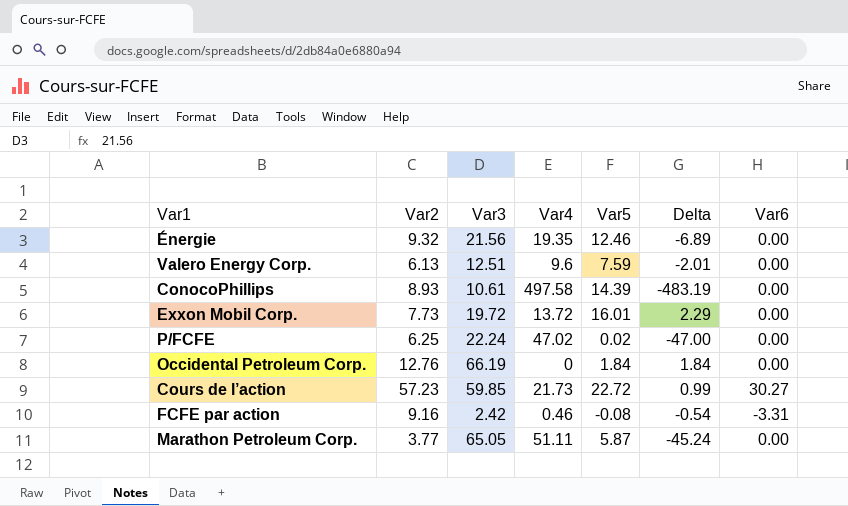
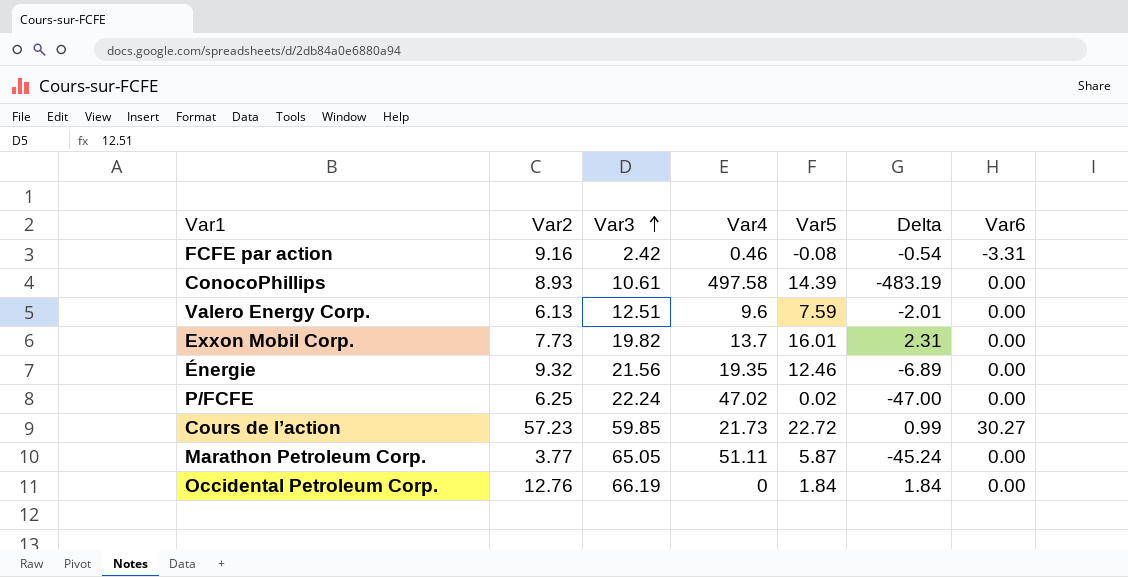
row order: none -> Var3 ascending
Exxon Mobil Corp. | Var3: 19.72 -> 19.82
Exxon Mobil Corp. | Var4: 13.72 -> 13.7
Exxon Mobil Corp. | Delta: 2.29 -> 2.31

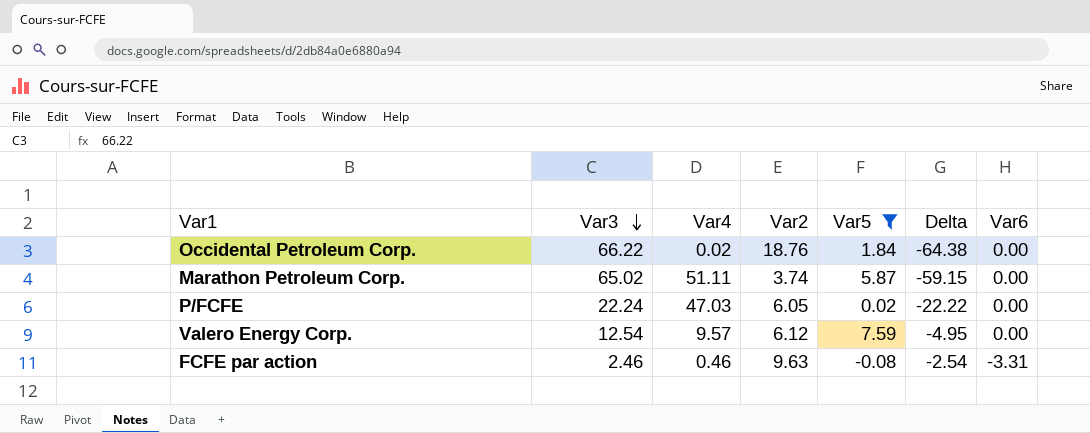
filter: none -> Var5 <= 7.59
row order: Var3 ascending -> Var3 descending
column Var2 | position: 2 -> 4
column Delta | formula: [Var5] - [Var4] -> [Var5] - [Var3]
Occidental Petroleum Corp. | Var3: 66.19 -> 66.22
Occidental Petroleum Corp. | Var4: 0 -> 0.02
Occidental Petroleum Corp. | Var2: 12.76 -> 18.76
Marathon Petroleum Corp. | Var3: 65.05 -> 65.02
Marathon Petroleum Corp. | Var2: 3.77 -> 3.74
P/FCFE | Var4: 47.02 -> 47.03
P/FCFE | Var2: 6.25 -> 6.05
Valero Energy Corp. | Var3: 12.51 -> 12.54
Valero Energy Corp. | Var4: 9.6 -> 9.57
Valero Energy Corp. | Var2: 6.13 -> 6.12
FCFE par action | Var3: 2.42 -> 2.46
FCFE par action | Var2: 9.16 -> 9.63

